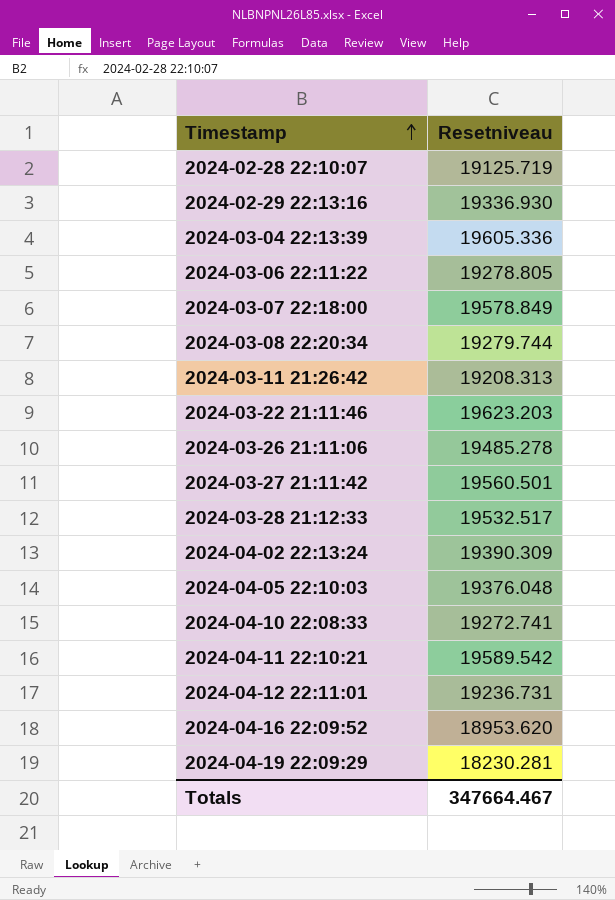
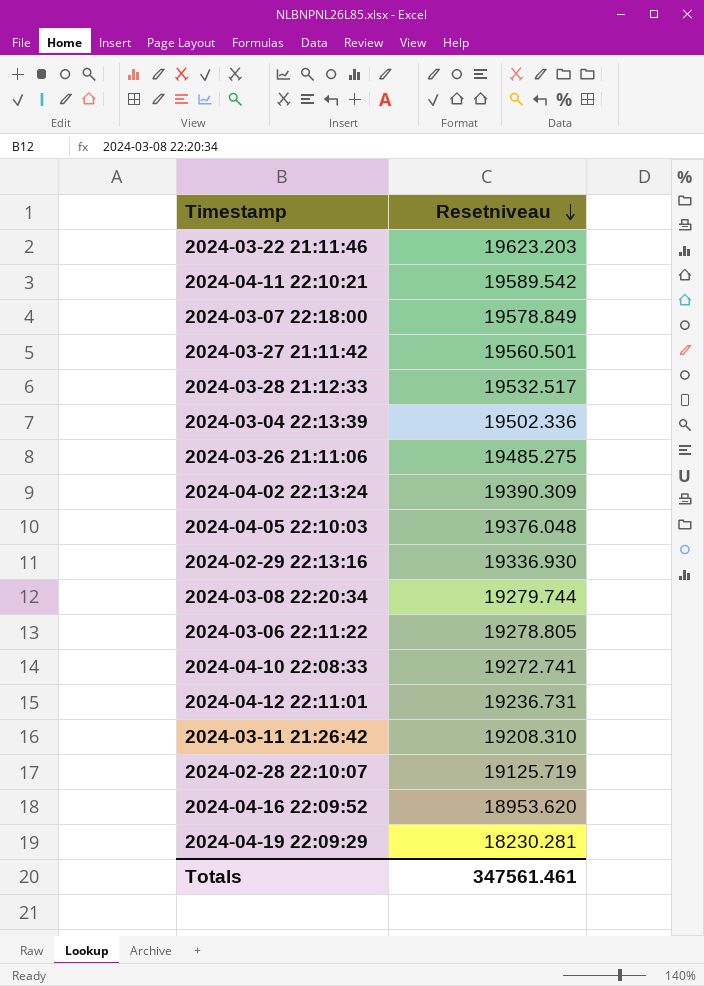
row order: Timestamp ascending -> Resetniveau descending
2024-03-04 22:13:39 | Resetniveau: 19605.336 -> 19502.336
2024-03-26 21:11:06 | Resetniveau: 19485.278 -> 19485.275
2024-03-11 21:26:42 | Resetniveau: 19208.313 -> 19208.310
Totals | Resetniveau: 347664.467 -> 347561.461

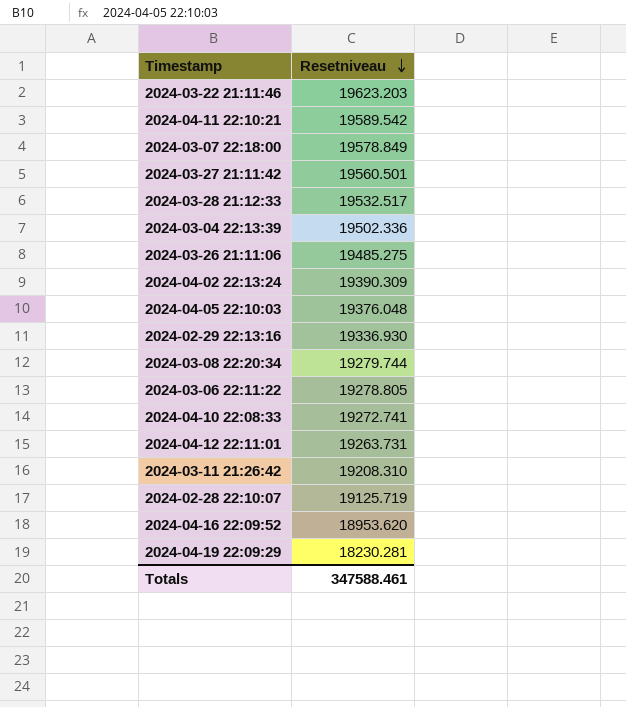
2024-04-12 22:11:01 | Resetniveau: 19236.731 -> 19263.731
Totals | Resetniveau: 347561.461 -> 347588.461

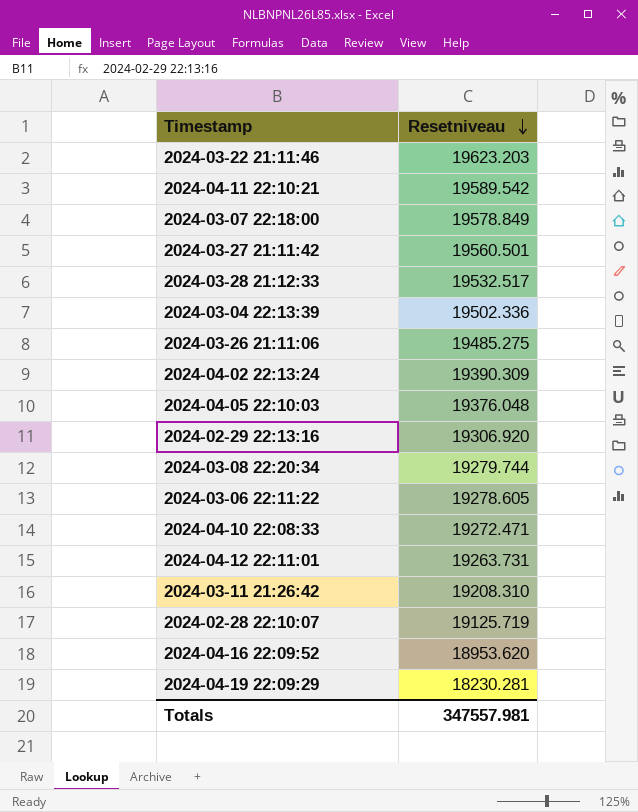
2024-02-29 22:13:16 | Resetniveau: 19336.930 -> 19306.920
2024-03-06 22:11:22 | Resetniveau: 19278.805 -> 19278.605
2024-04-10 22:08:33 | Resetniveau: 19272.741 -> 19272.471
Totals | Resetniveau: 347588.461 -> 347557.981

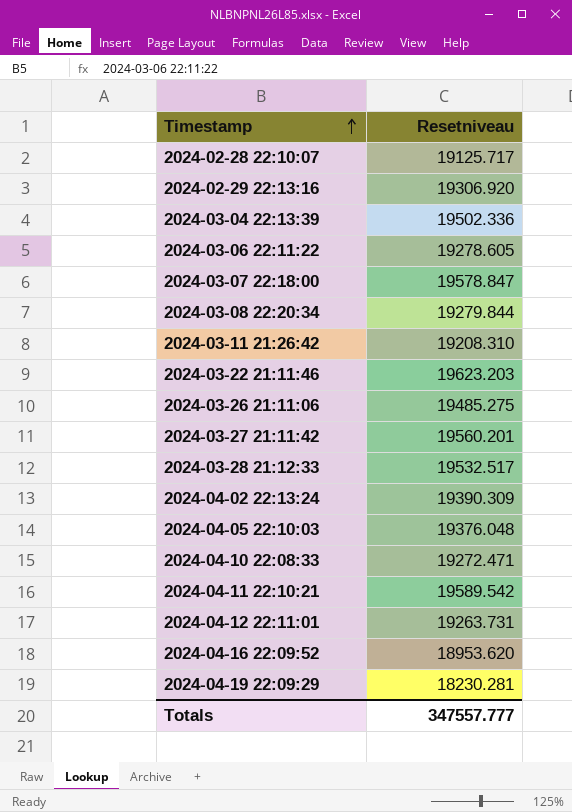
row order: Resetniveau descending -> Timestamp ascending
2024-02-28 22:10:07 | Resetniveau: 19125.719 -> 19125.717
2024-03-07 22:18:00 | Resetniveau: 19578.849 -> 19578.847
2024-03-08 22:20:34 | Resetniveau: 19279.744 -> 19279.844
2024-03-27 21:11:42 | Resetniveau: 19560.501 -> 19560.201
Totals | Resetniveau: 347557.981 -> 347557.777

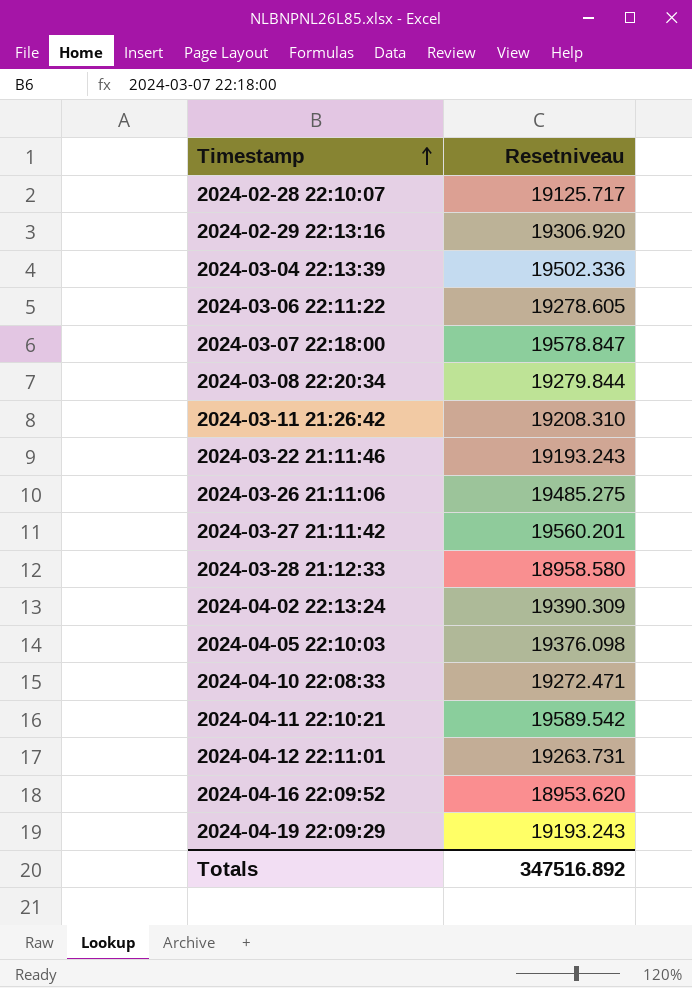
2024-03-22 21:11:46 | Resetniveau: 19623.203 -> 19193.243
2024-03-28 21:12:33 | Resetniveau: 19532.517 -> 18958.580
2024-04-05 22:10:03 | Resetniveau: 19376.048 -> 19376.098
2024-04-19 22:09:29 | Resetniveau: 18230.281 -> 19193.243
Totals | Resetniveau: 347557.777 -> 347516.892

